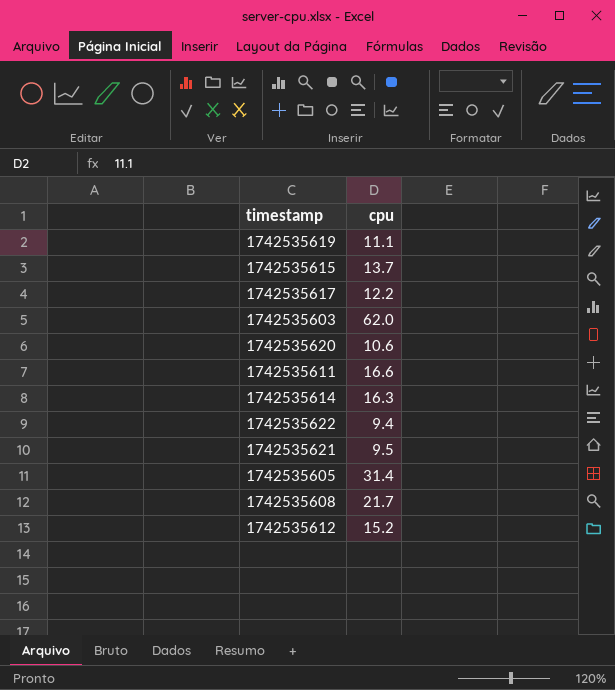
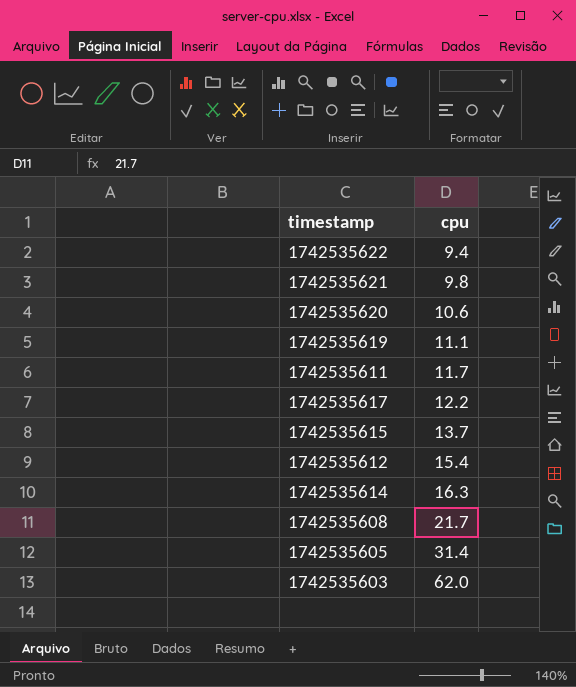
row order: none -> cpu ascending
1742535621 | cpu: 9.5 -> 9.8
1742535611 | cpu: 16.6 -> 11.7
1742535612 | cpu: 15.2 -> 15.4

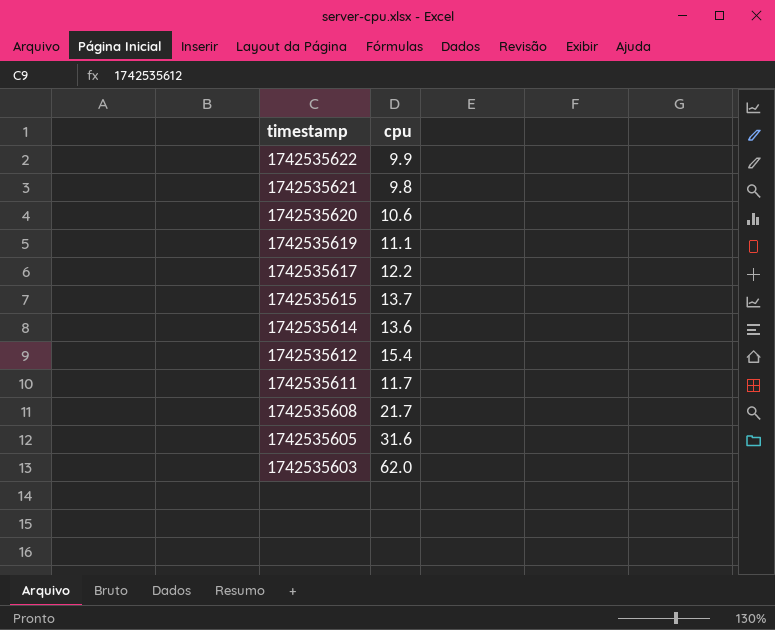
row order: cpu ascending -> timestamp descending
1742535622 | cpu: 9.4 -> 9.9
1742535614 | cpu: 16.3 -> 13.6
1742535605 | cpu: 31.4 -> 31.6

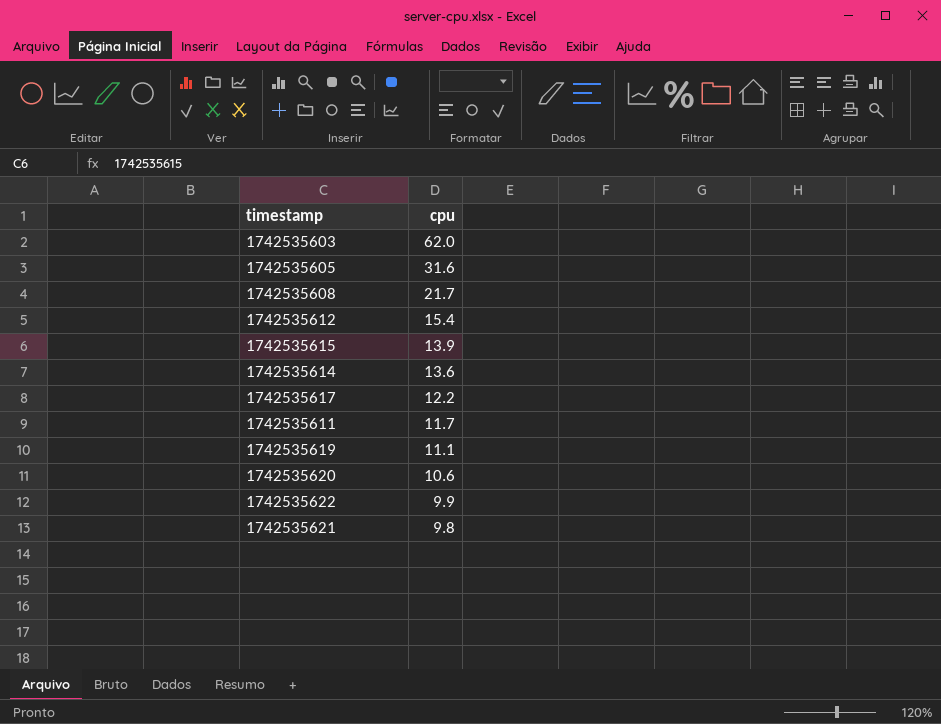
row order: timestamp descending -> cpu descending
1742535615 | cpu: 13.7 -> 13.9

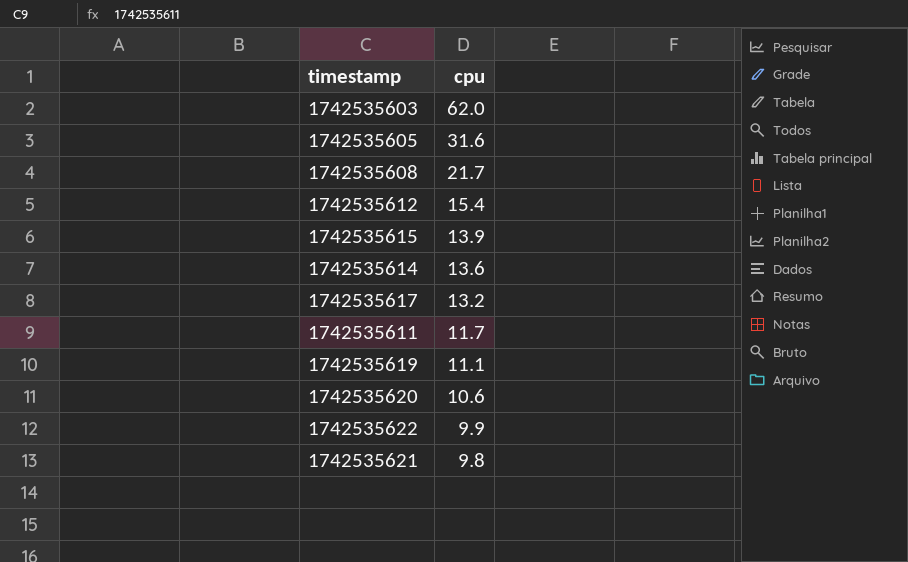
1742535617 | cpu: 12.2 -> 13.2

